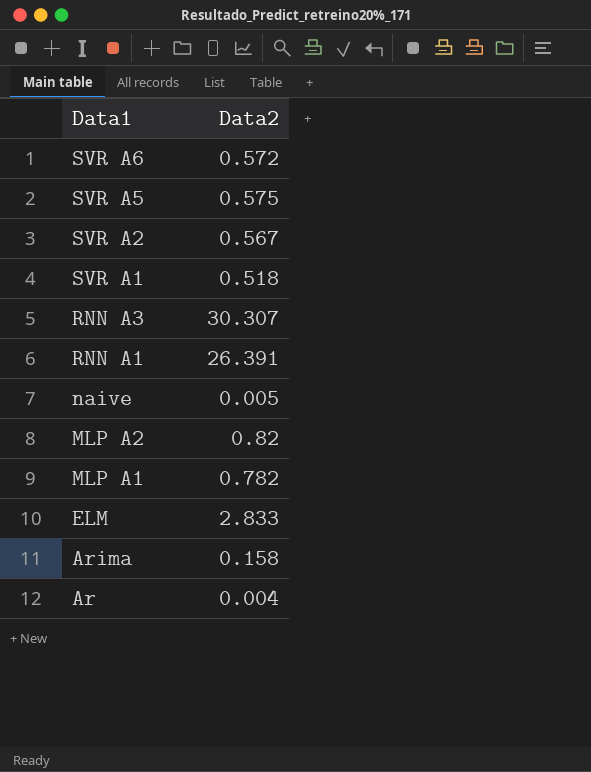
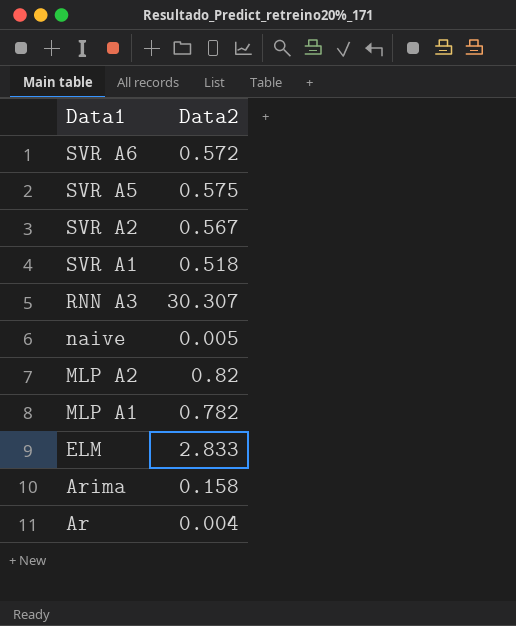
row RNN A1: 26.391 -> none

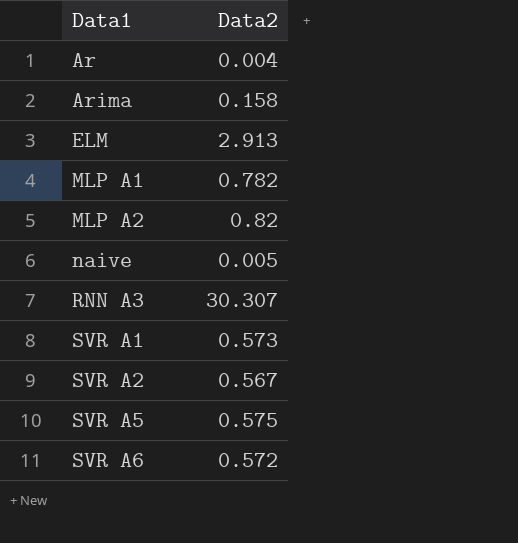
row order: Data1 descending -> Data1 ascending
ELM | Data2: 2.833 -> 2.913
SVR A1 | Data2: 0.518 -> 0.573

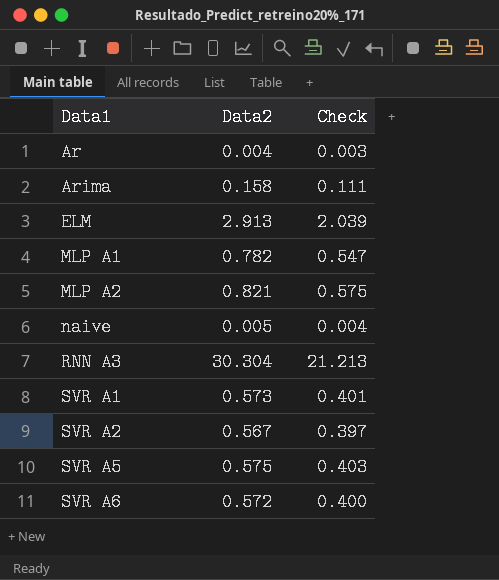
column Check | formula: none -> [Data2] * 0.7
MLP A2 | Data2: 0.82 -> 0.821
RNN A3 | Data2: 30.307 -> 30.304

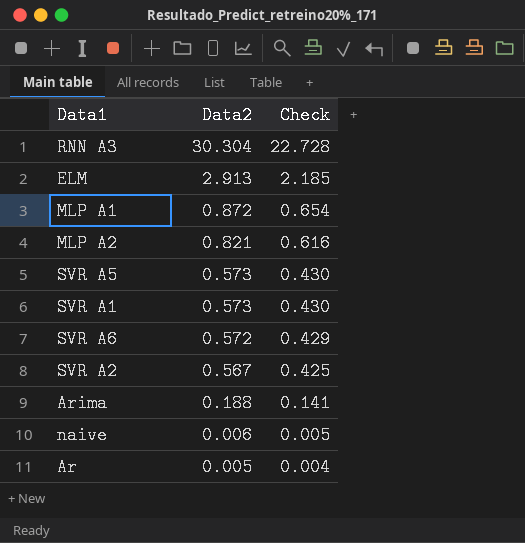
row order: Data1 ascending -> Data2 descending
column Check | formula: [Data2] * 0.7 -> [Data2] * 0.75
MLP A1 | Data2: 0.782 -> 0.872
SVR A5 | Data2: 0.575 -> 0.573
Arima | Data2: 0.158 -> 0.188
naive | Data2: 0.005 -> 0.006
Ar | Data2: 0.004 -> 0.005

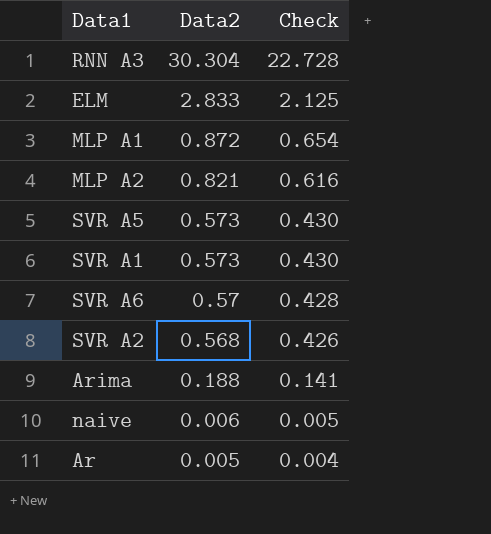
ELM | Data2: 2.913 -> 2.833
ELM | Check: 2.185 -> 2.125
SVR A6 | Data2: 0.572 -> 0.57
SVR A6 | Check: 0.429 -> 0.428
SVR A2 | Data2: 0.567 -> 0.568
SVR A2 | Check: 0.425 -> 0.426

